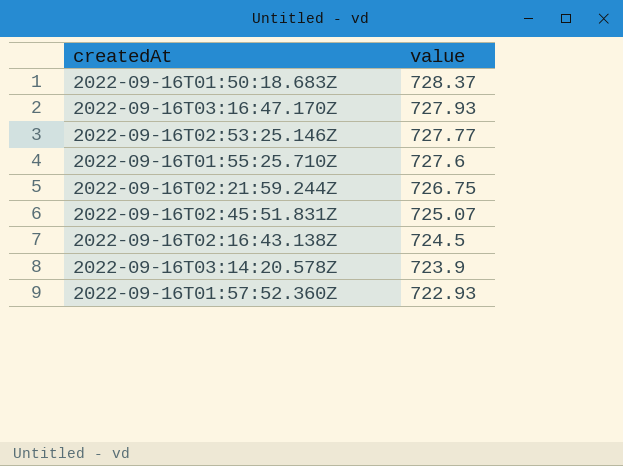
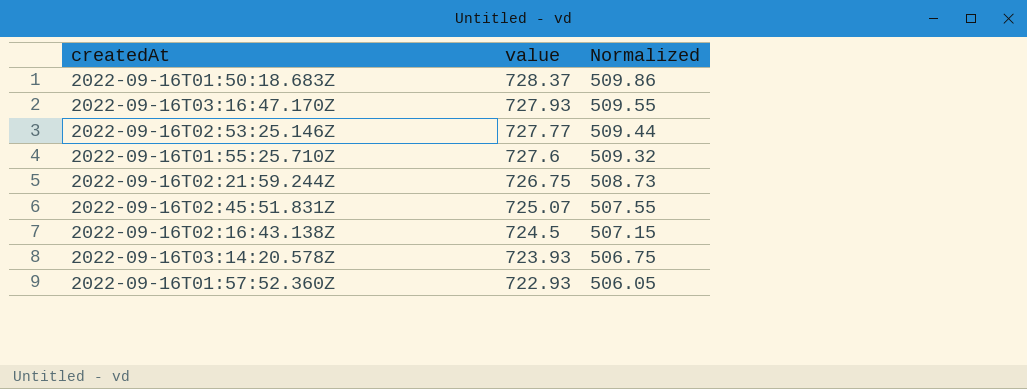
column Normalized | formula: none -> [value] * 0.7
2022-09-16T03:14:20.578Z | value: 723.9 -> 723.93

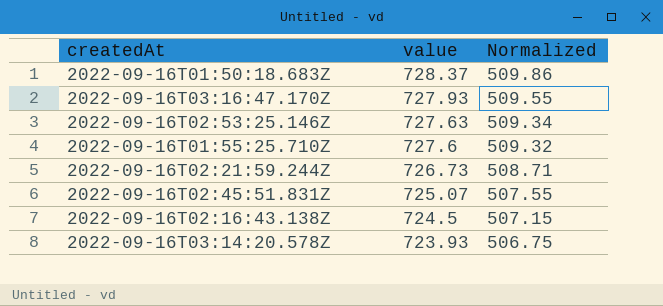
row 2022-09-16T01:57:52.360Z: 722.93 | 506.05 -> none
2022-09-16T02:53:25.146Z | value: 727.77 -> 727.63
2022-09-16T02:53:25.146Z | Normalized: 509.44 -> 509.34
2022-09-16T02:21:59.244Z | value: 726.75 -> 726.73
2022-09-16T02:21:59.244Z | Normalized: 508.73 -> 508.71

